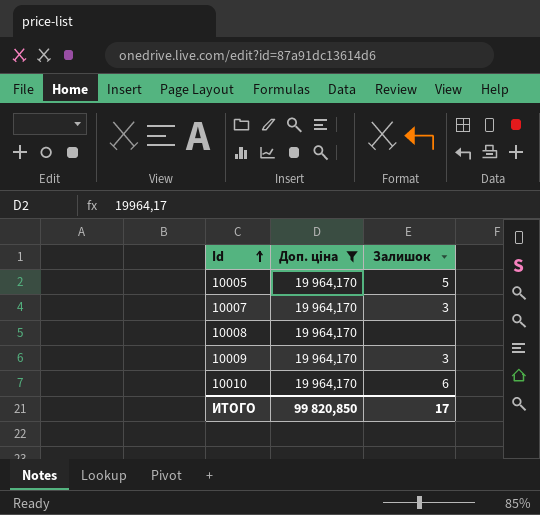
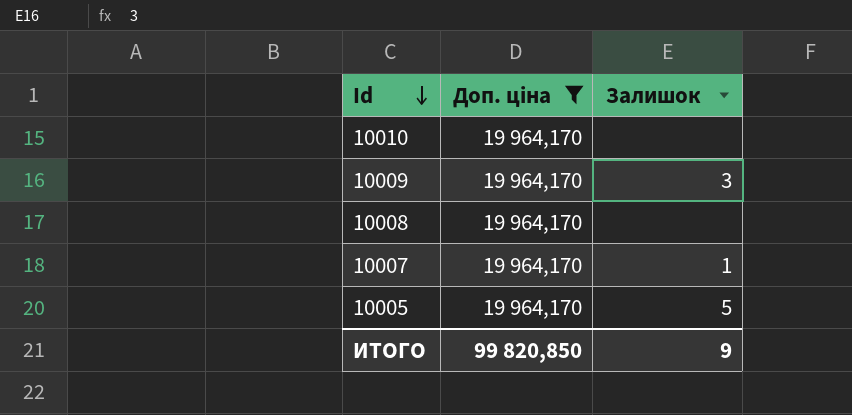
row order: Id ascending -> Id descending
10010 | Залишок: 6 -> none
10007 | Залишок: 3 -> 1
ИТОГО | Залишок: 17 -> 9

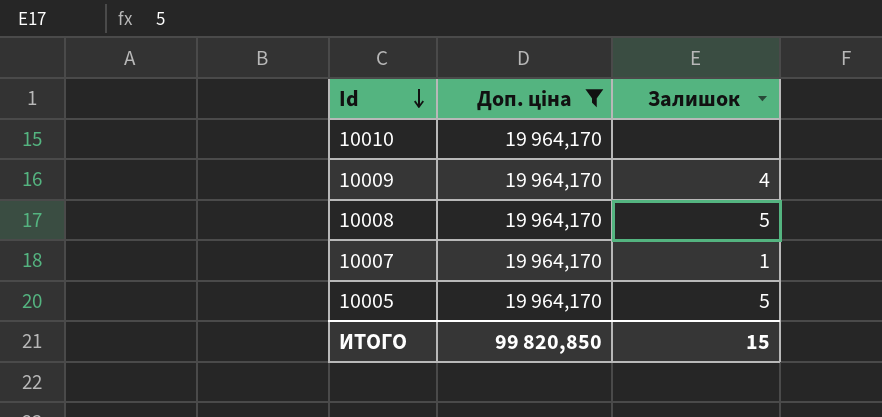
10009 | Залишок: 3 -> 4
10008 | Залишок: none -> 5
ИТОГО | Залишок: 9 -> 15

